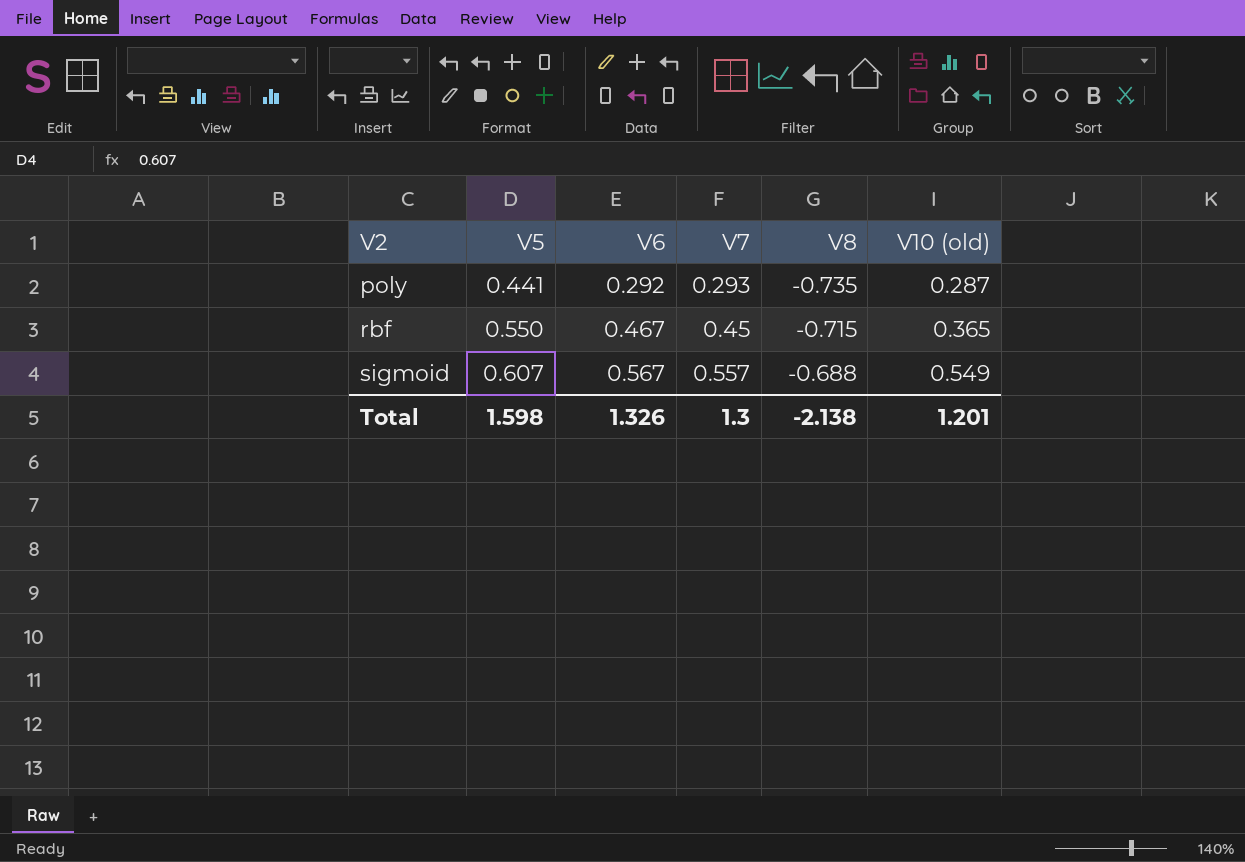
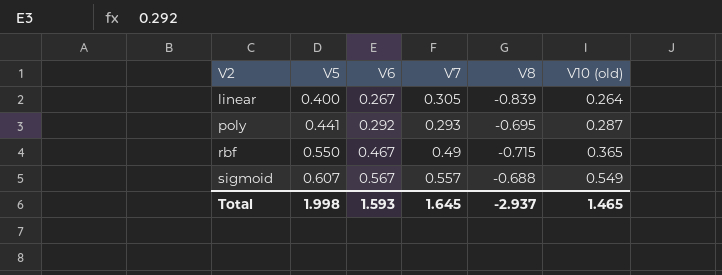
row linear: none -> 0.400 | 0.267 | 0.305 | -0.839 | 0.264
poly | V8: -0.735 -> -0.695
rbf | V7: 0.45 -> 0.49
Total | V5: 1.598 -> 1.998
Total | V6: 1.326 -> 1.593
Total | V7: 1.3 -> 1.645
Total | V8: -2.138 -> -2.937
Total | V10 (old): 1.201 -> 1.465

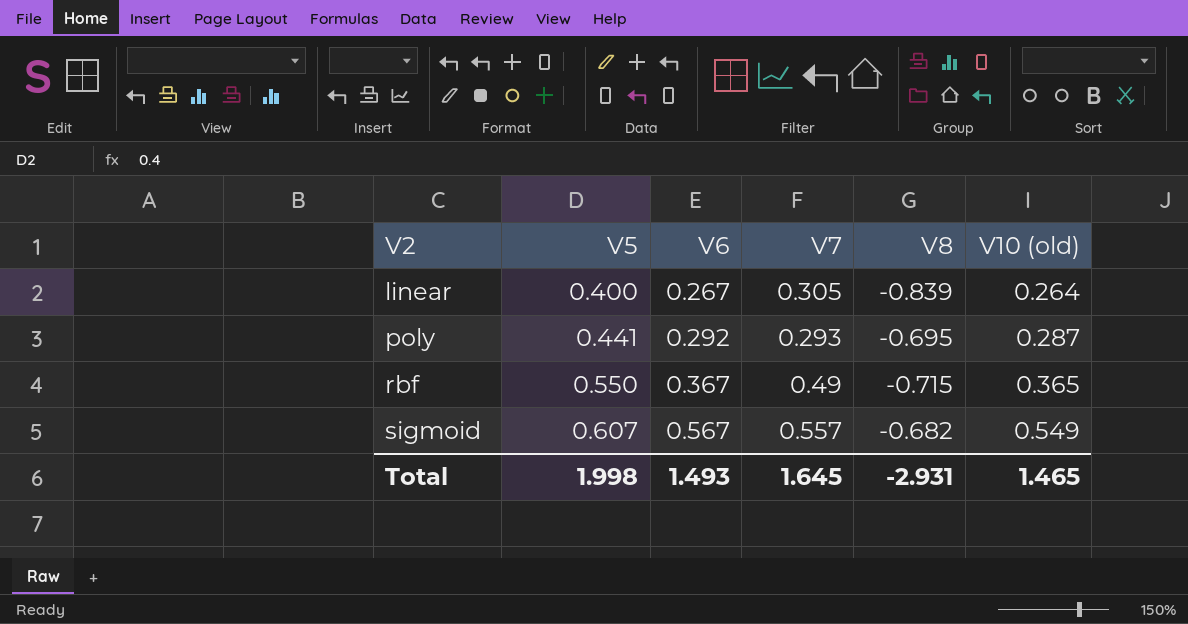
rbf | V6: 0.467 -> 0.367
sigmoid | V8: -0.688 -> -0.682
Total | V6: 1.593 -> 1.493
Total | V8: -2.937 -> -2.931

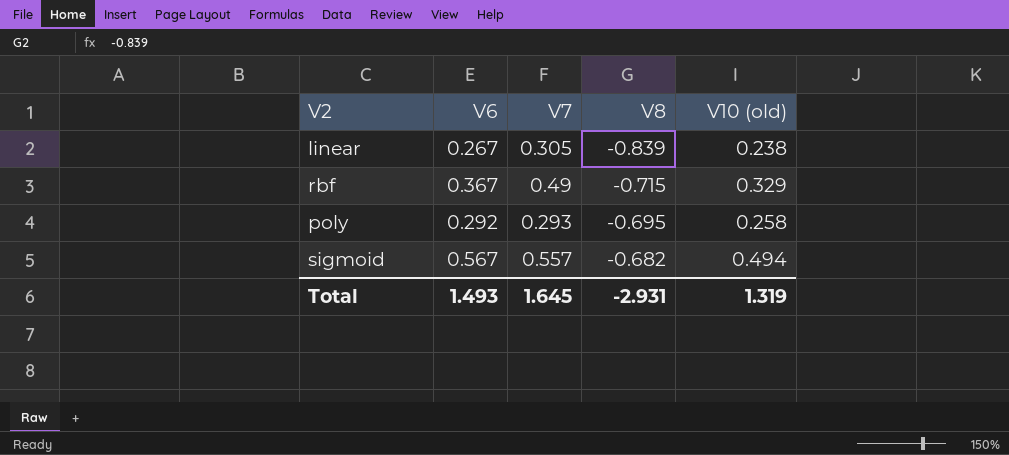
row order: V2 ascending -> V8 ascending
column V5 | position: 2 -> none
linear | V10 (old): 0.264 -> 0.238
rbf | V10 (old): 0.365 -> 0.329
poly | V10 (old): 0.287 -> 0.258
sigmoid | V10 (old): 0.549 -> 0.494
Total | V10 (old): 1.465 -> 1.319

